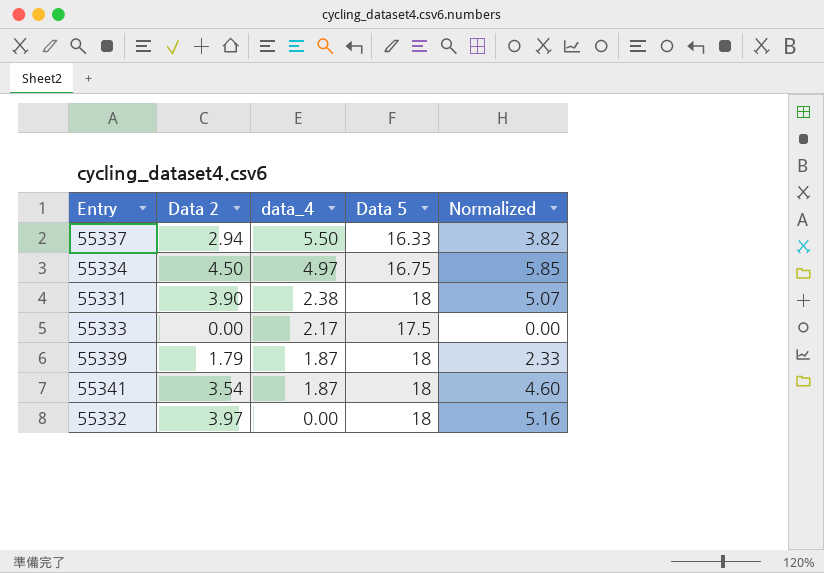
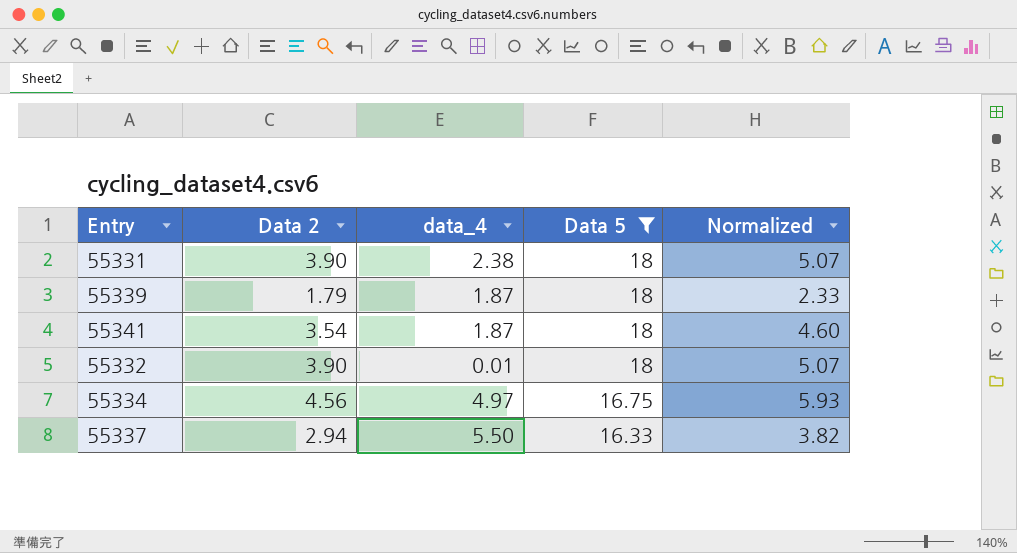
filter: none -> Data 5 != 17.5
row order: data_4 descending -> Data 5 descending
55332 | Data 2: 3.97 -> 3.90
55332 | data_4: 0.00 -> 0.01
55332 | Normalized: 5.16 -> 5.07
55334 | Data 2: 4.50 -> 4.56
55334 | Normalized: 5.85 -> 5.93

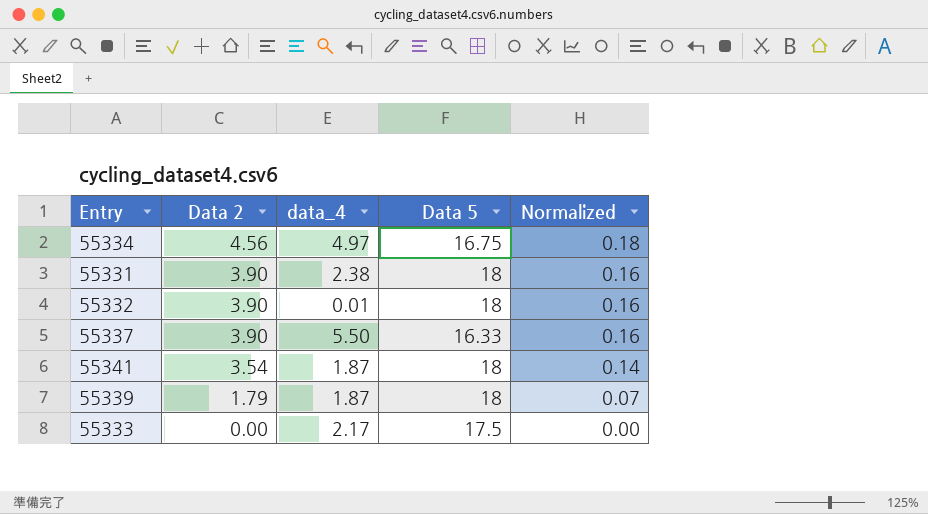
filter: Data 5 != 17.5 -> none
row order: Data 5 descending -> Data 2 descending
column Normalized | formula: [Data 2] * 1.3 -> [Data 2] * 0.04
55337 | Data 2: 2.94 -> 3.90

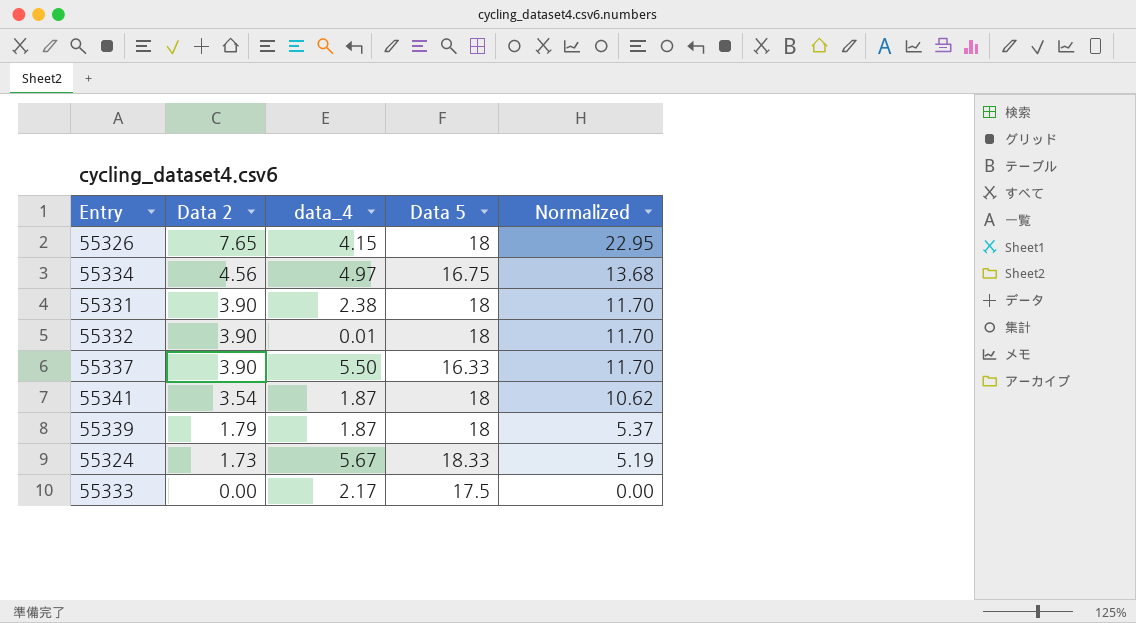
column Normalized | formula: [Data 2] * 0.04 -> [Data 2] * 3
row 55326: none -> 7.65 | 4.15 | 18 | 22.95
row 55324: none -> 1.73 | 5.67 | 18.33 | 5.19

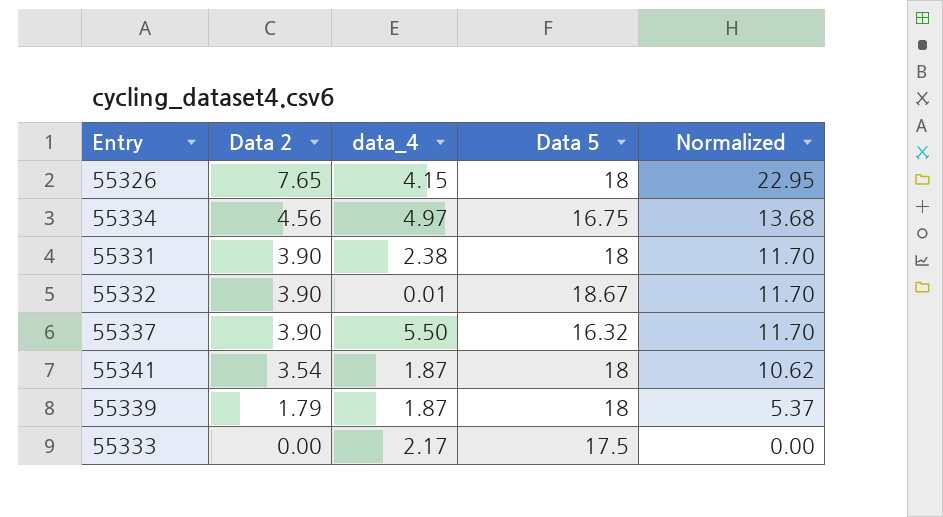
row 55324: 1.73 | 5.67 | 18.33 | 5.19 -> none
55332 | Data 5: 18 -> 18.67
55337 | Data 5: 16.33 -> 16.32

